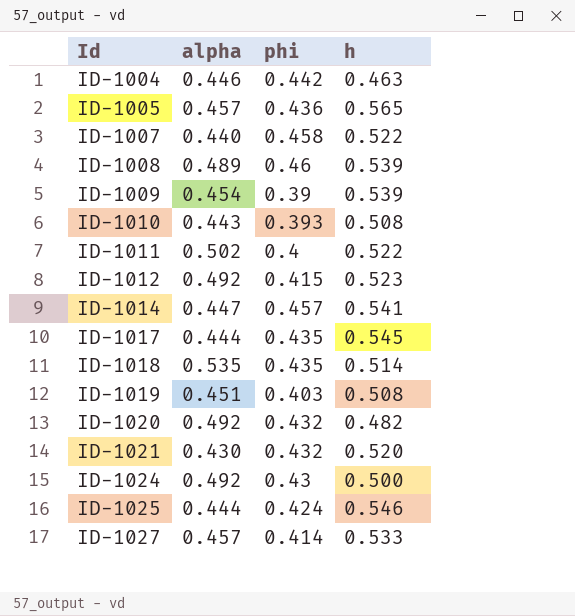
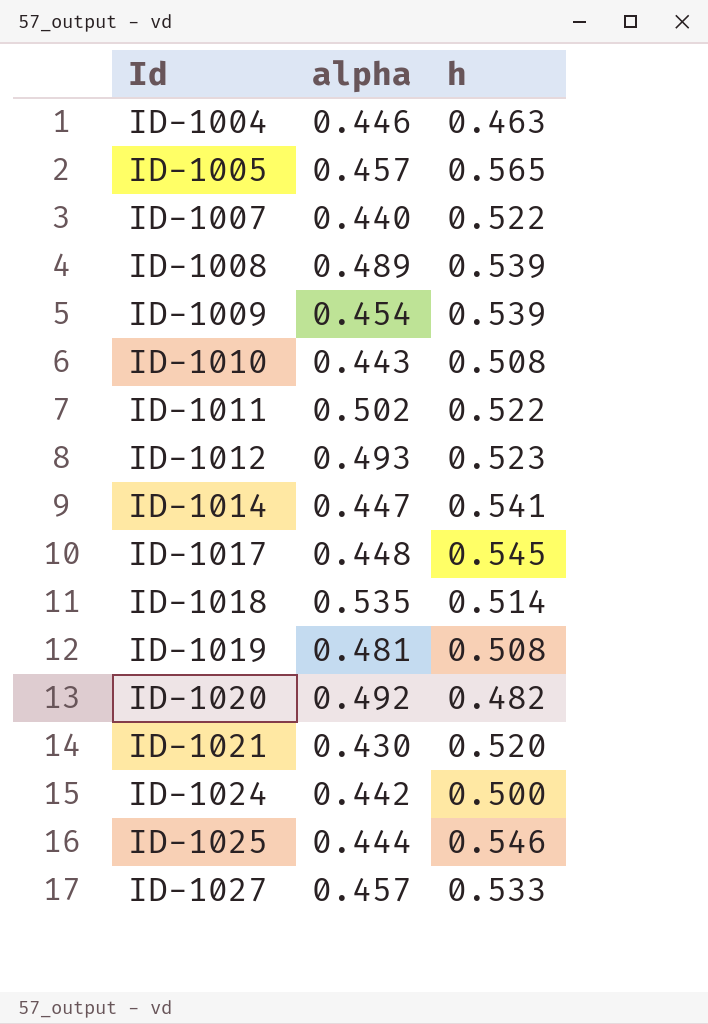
column phi | position: 3 -> none
ID-1012 | alpha: 0.492 -> 0.493
ID-1017 | alpha: 0.444 -> 0.448
ID-1019 | alpha: 0.451 -> 0.481
ID-1024 | alpha: 0.492 -> 0.442

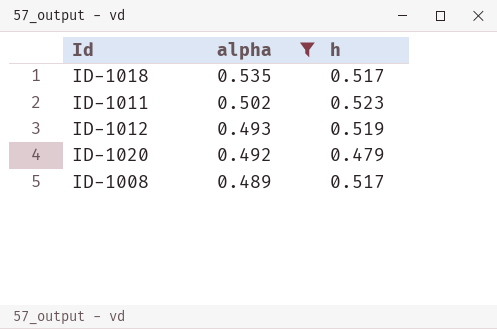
filter: none -> alpha >= 0.489
row order: Id ascending -> alpha descending
ID-1018 | h: 0.514 -> 0.517
ID-1011 | h: 0.522 -> 0.523
ID-1012 | h: 0.523 -> 0.519
ID-1020 | h: 0.482 -> 0.479
ID-1008 | h: 0.539 -> 0.517

